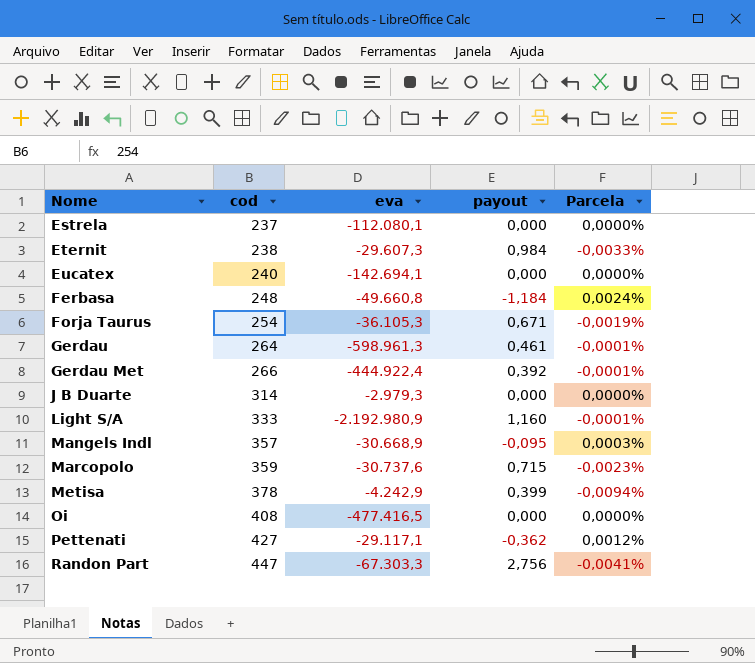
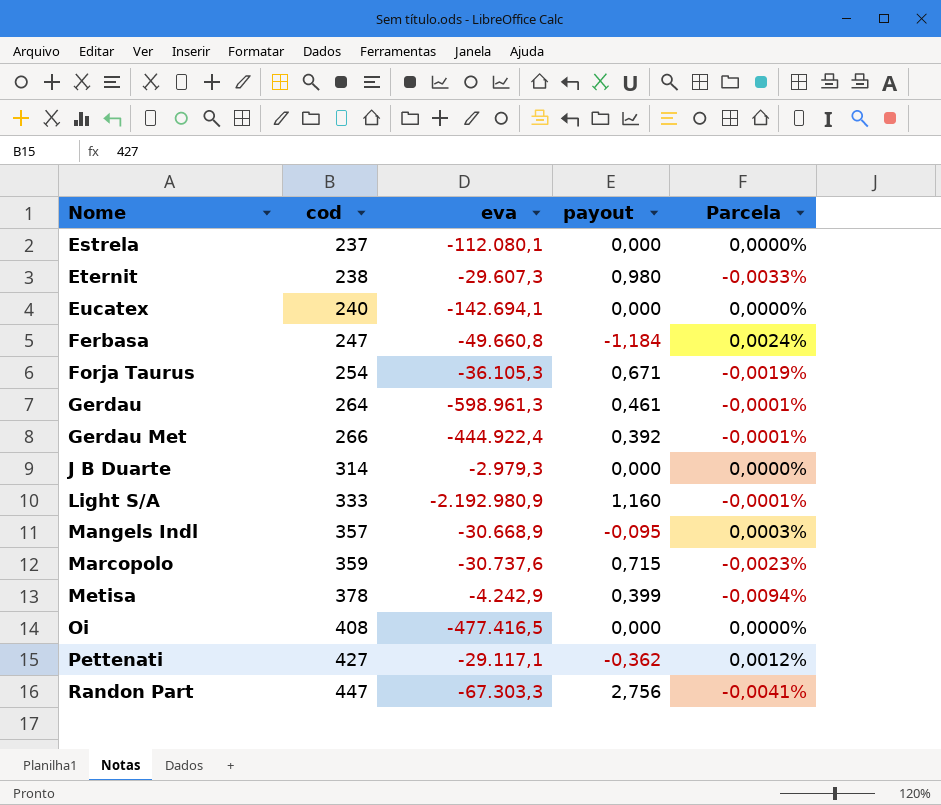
Eternit | payout: 0,984 -> 0,980
Ferbasa | cod: 248 -> 247

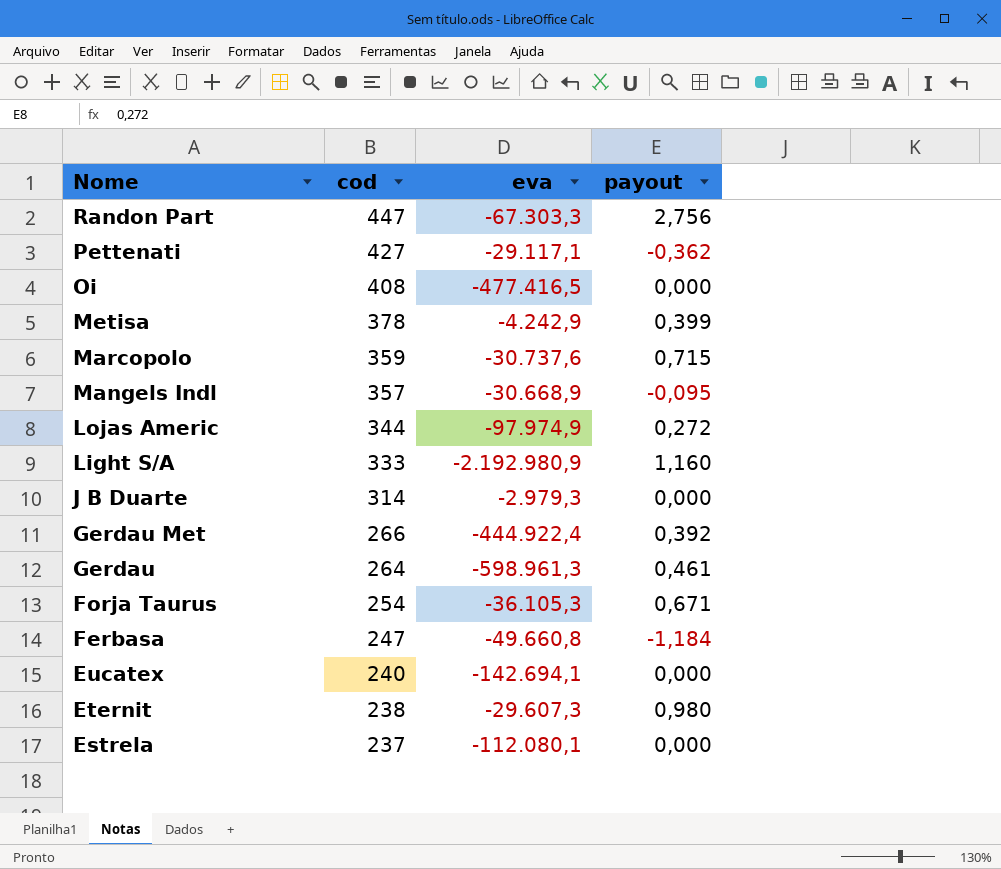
row order: Nome ascending -> Nome descending
column Parcela | formula: [payout] / [eva] -> none
row Lojas Americ: none -> 344 | -97.974,9 | 0,272

